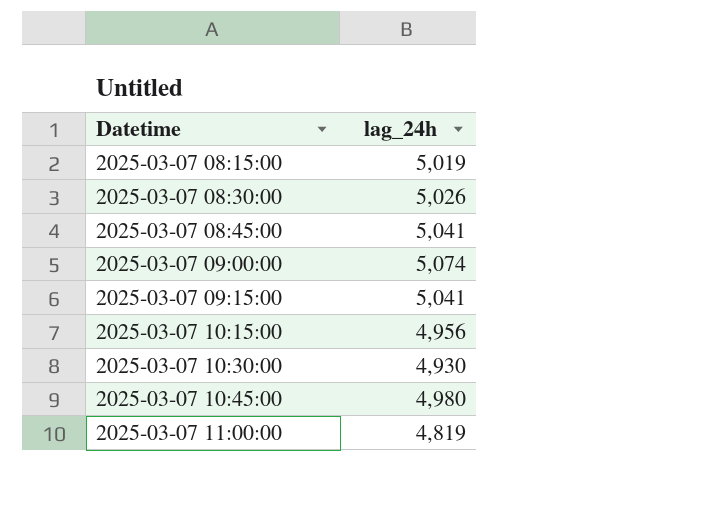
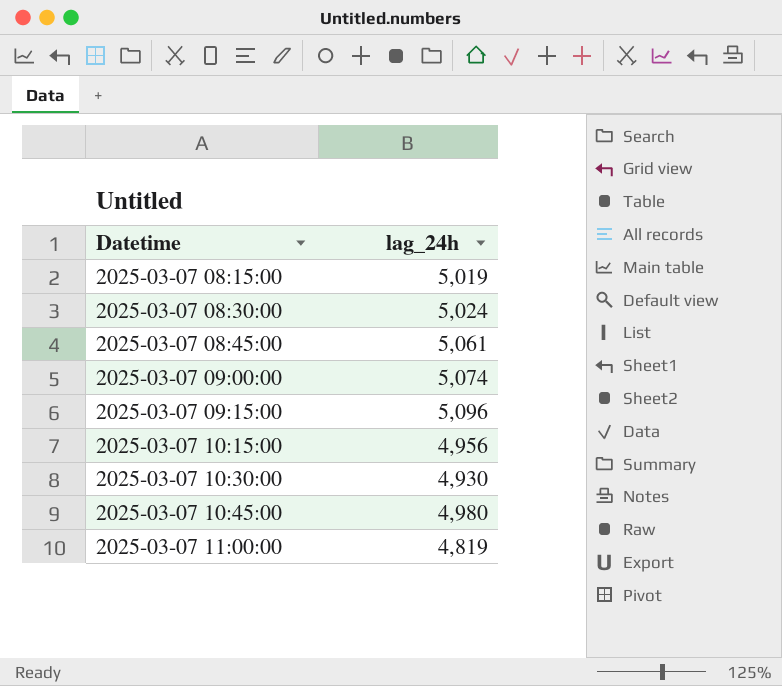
2025-03-07 08:30:00 | lag_24h: 5,026 -> 5,024
2025-03-07 08:45:00 | lag_24h: 5,041 -> 5,061
2025-03-07 09:15:00 | lag_24h: 5,041 -> 5,096

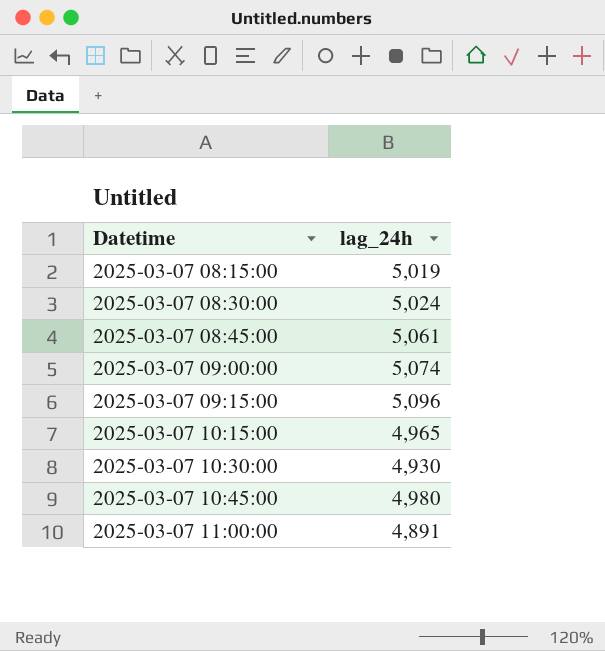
2025-03-07 10:15:00 | lag_24h: 4,956 -> 4,965
2025-03-07 11:00:00 | lag_24h: 4,819 -> 4,891

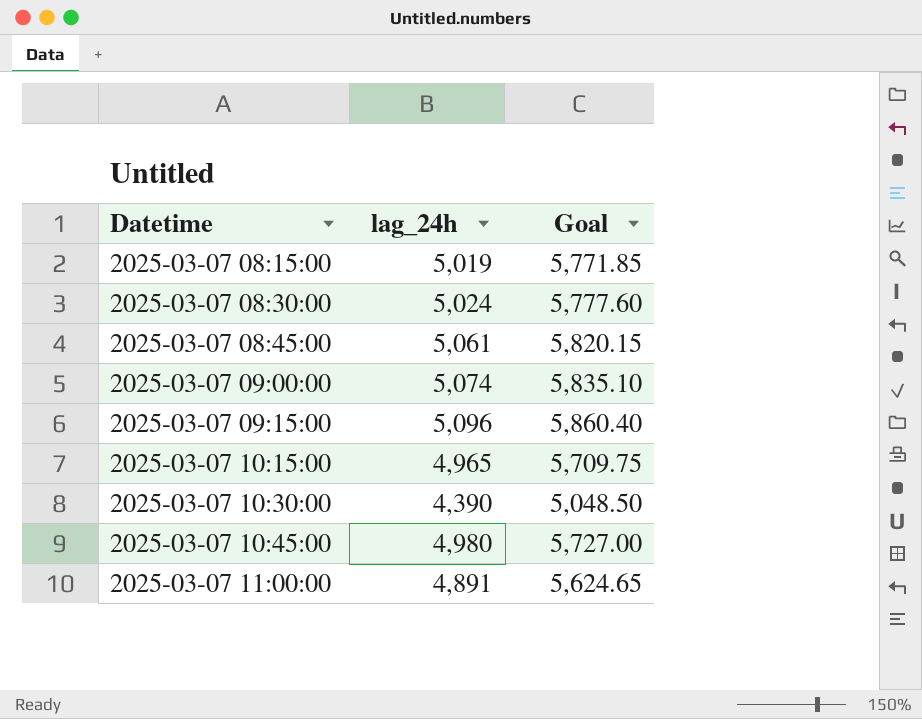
column Goal | formula: none -> [lag_24h] * 1.15
2025-03-07 10:30:00 | lag_24h: 4,930 -> 4,390

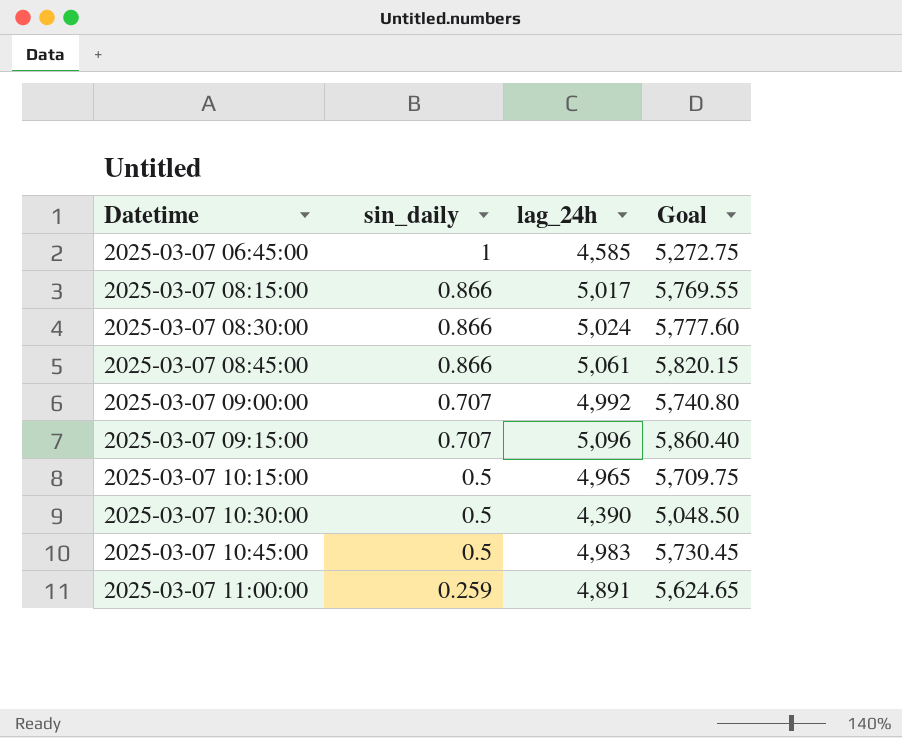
column sin_daily | position: none -> 2
row 2025-03-07 06:45:00: none -> 1 | 4,585 | 5,272.75
2025-03-07 08:15:00 | lag_24h: 5,019 -> 5,017
2025-03-07 08:15:00 | Goal: 5,771.85 -> 5,769.55
2025-03-07 09:00:00 | lag_24h: 5,074 -> 4,992
2025-03-07 09:00:00 | Goal: 5,835.10 -> 5,740.80
2025-03-07 10:45:00 | lag_24h: 4,980 -> 4,983
2025-03-07 10:45:00 | Goal: 5,727.00 -> 5,730.45

